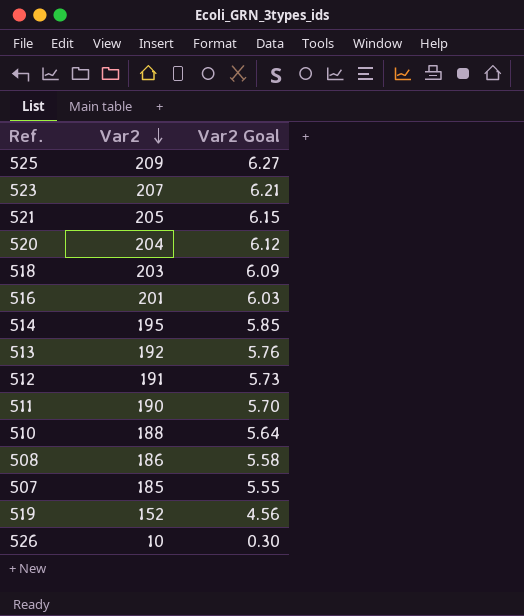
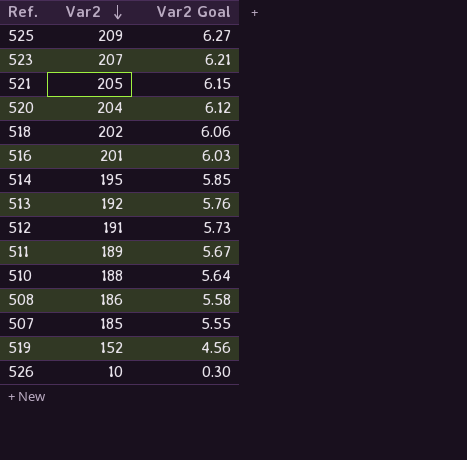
518 | Var2: 203 -> 202
518 | Var2 Goal: 6.09 -> 6.06
511 | Var2: 190 -> 189
511 | Var2 Goal: 5.70 -> 5.67

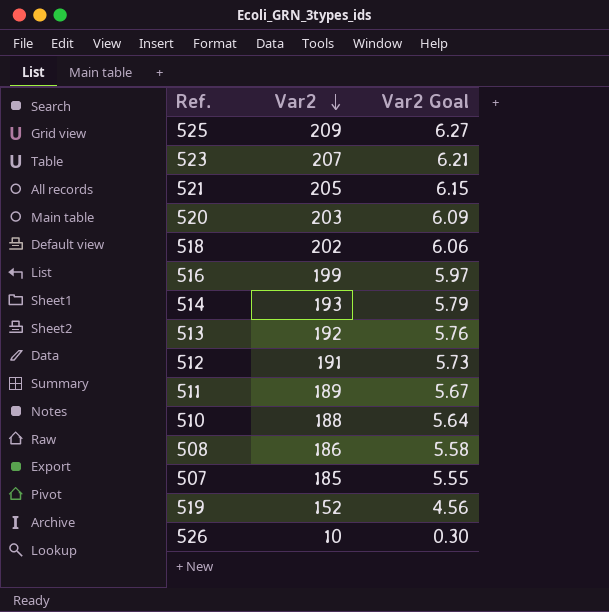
520 | Var2: 204 -> 203
520 | Var2 Goal: 6.12 -> 6.09
516 | Var2: 201 -> 199
516 | Var2 Goal: 6.03 -> 5.97
514 | Var2: 195 -> 193
514 | Var2 Goal: 5.85 -> 5.79

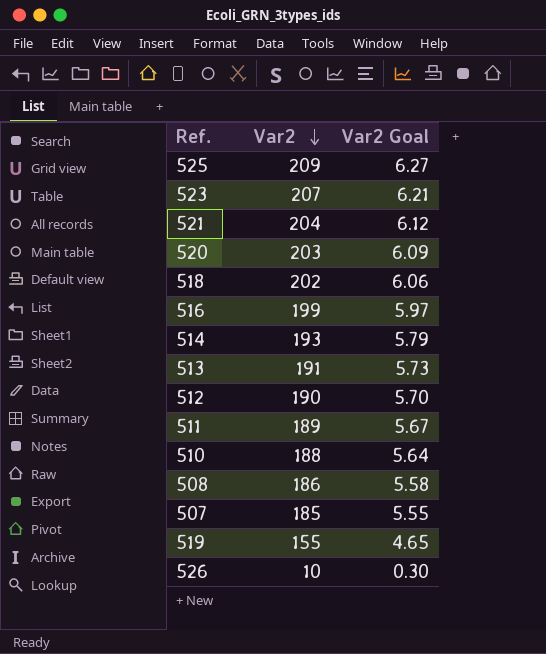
521 | Var2: 205 -> 204
521 | Var2 Goal: 6.15 -> 6.12
513 | Var2: 192 -> 191
513 | Var2 Goal: 5.76 -> 5.73
512 | Var2: 191 -> 190
512 | Var2 Goal: 5.73 -> 5.70
519 | Var2: 152 -> 155
519 | Var2 Goal: 4.56 -> 4.65

